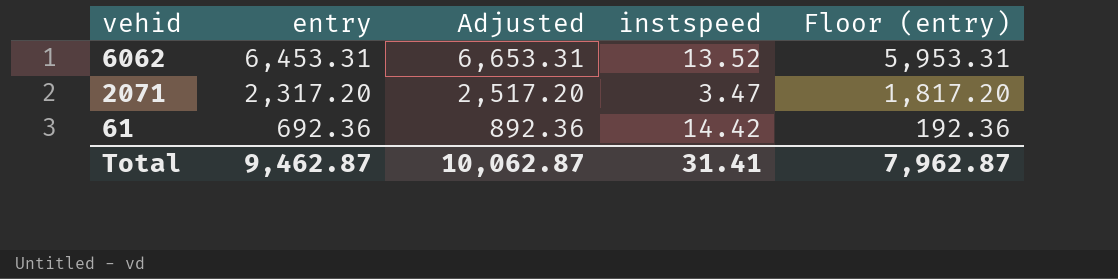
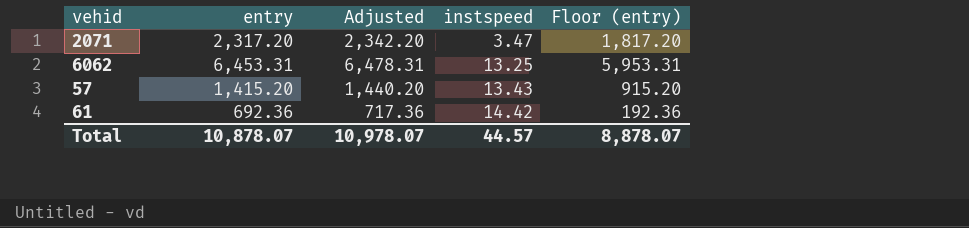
row order: vehid descending -> instspeed ascending
column Adjusted | formula: [entry] + 200 -> [entry] + 25
6062 | instspeed: 13.52 -> 13.25
row 57: none -> 1,415.20 | 1,440.20 | 13.43 | 915.20
Total | entry: 9,462.87 -> 10,878.07
Total | Adjusted: 10,062.87 -> 10,978.07
Total | instspeed: 31.41 -> 44.57
Total | Floor (entry): 7,962.87 -> 8,878.07

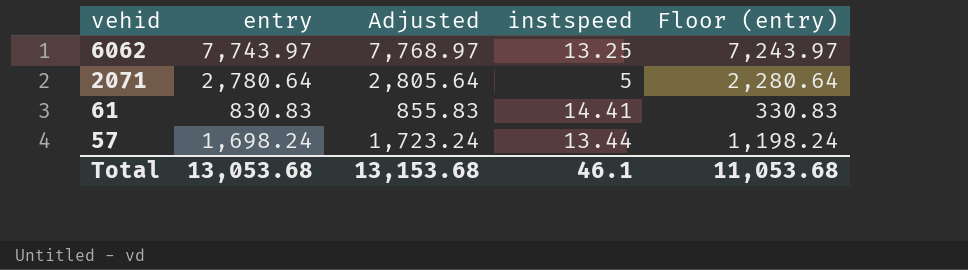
row order: instspeed ascending -> vehid descending
6062 | entry: 6,453.31 -> 7,743.97
6062 | Adjusted: 6,478.31 -> 7,768.97
6062 | Floor (entry): 5,953.31 -> 7,243.97
2071 | entry: 2,317.20 -> 2,780.64
2071 | Adjusted: 2,342.20 -> 2,805.64
2071 | instspeed: 3.47 -> 5
2071 | Floor (entry): 1,817.20 -> 2,280.64
61 | entry: 692.36 -> 830.83
61 | Adjusted: 717.36 -> 855.83
61 | instspeed: 14.42 -> 14.41
61 | Floor (entry): 192.36 -> 330.83
57 | entry: 1,415.20 -> 1,698.24
57 | Adjusted: 1,440.20 -> 1,723.24
57 | instspeed: 13.43 -> 13.44
57 | Floor (entry): 915.20 -> 1,198.24
Total | entry: 10,878.07 -> 13,053.68
Total | Adjusted: 10,978.07 -> 13,153.68
Total | instspeed: 44.57 -> 46.1
Total | Floor (entry): 8,878.07 -> 11,053.68

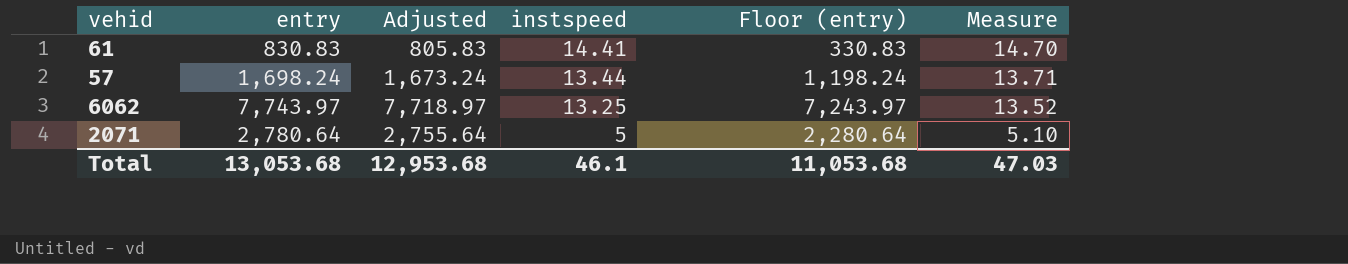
row order: vehid descending -> instspeed descending
column Adjusted | formula: [entry] + 25 -> [entry] - 25
column Measure | formula: none -> [instspeed] * 1.02
Total | Adjusted: 13,153.68 -> 12,953.68

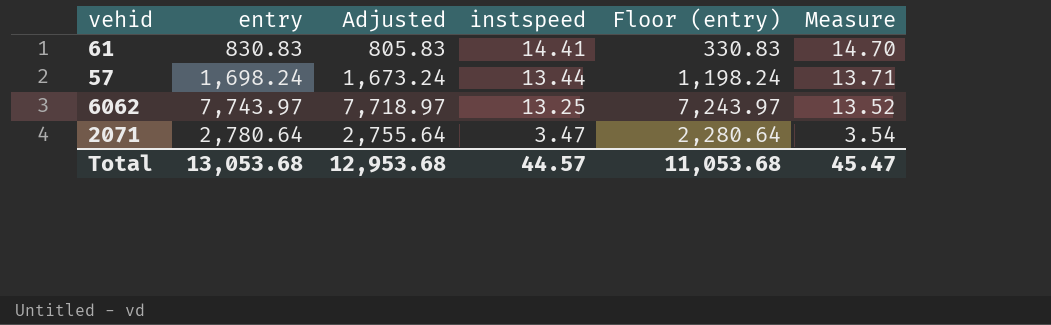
2071 | instspeed: 5 -> 3.47
2071 | Measure: 5.10 -> 3.54
Total | instspeed: 46.1 -> 44.57
Total | Measure: 47.03 -> 45.47

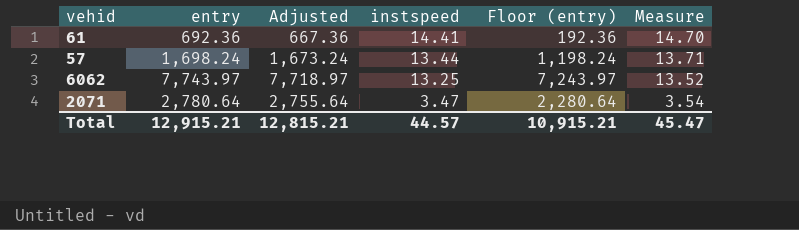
61 | entry: 830.83 -> 692.36
61 | Adjusted: 805.83 -> 667.36
61 | Floor (entry): 330.83 -> 192.36
Total | entry: 13,053.68 -> 12,915.21
Total | Adjusted: 12,953.68 -> 12,815.21
Total | Floor (entry): 11,053.68 -> 10,915.21

